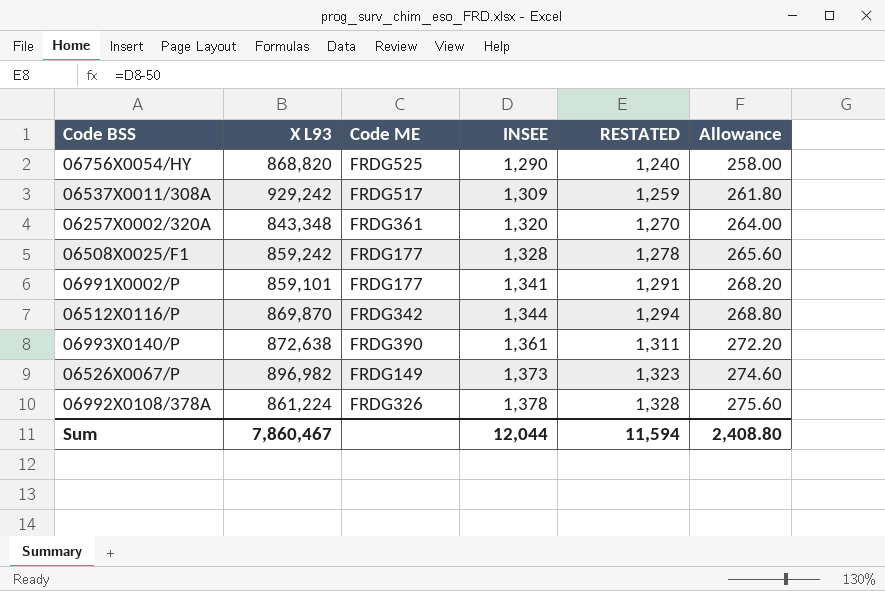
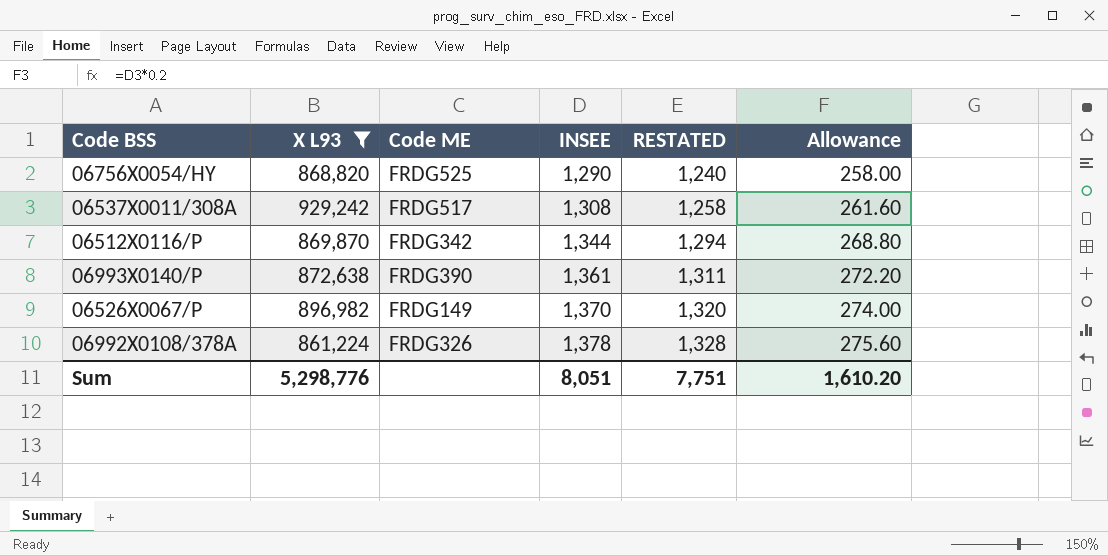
filter: none -> X L93 >= 861,224
06537X0011/308A | INSEE: 1,309 -> 1,308
06537X0011/308A | RESTATED: 1,259 -> 1,258
06537X0011/308A | Allowance: 261.80 -> 261.60
06526X0067/P | INSEE: 1,373 -> 1,370
06526X0067/P | RESTATED: 1,323 -> 1,320
06526X0067/P | Allowance: 274.60 -> 274.00
Sum | X L93: 7,860,467 -> 5,298,776
Sum | INSEE: 12,044 -> 8,051
Sum | RESTATED: 11,594 -> 7,751
Sum | Allowance: 2,408.80 -> 1,610.20

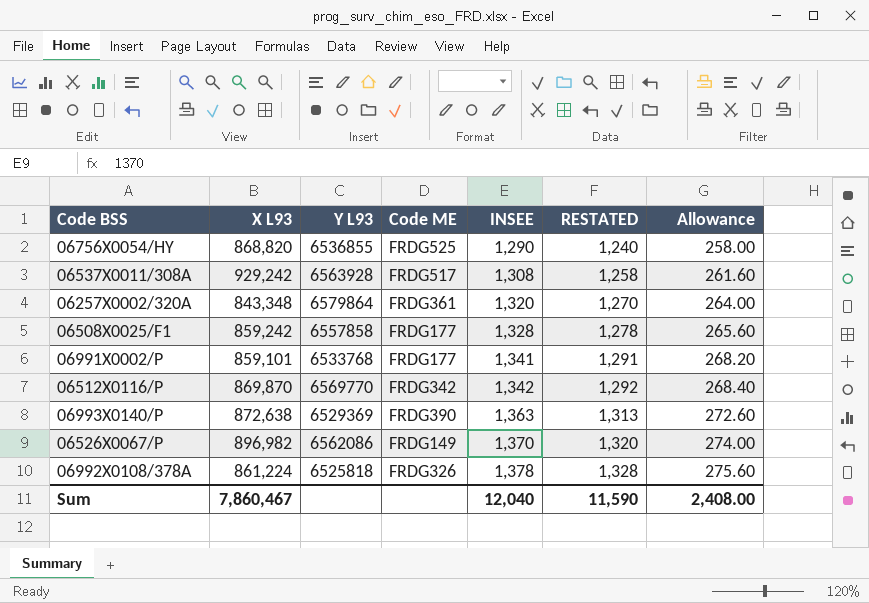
filter: X L93 >= 861,224 -> none
column Y L93 | position: none -> 3
06512X0116/P | INSEE: 1,344 -> 1,342
06512X0116/P | RESTATED: 1,294 -> 1,292
06512X0116/P | Allowance: 268.80 -> 268.40
06993X0140/P | INSEE: 1,361 -> 1,363
06993X0140/P | RESTATED: 1,311 -> 1,313
06993X0140/P | Allowance: 272.20 -> 272.60
Sum | X L93: 5,298,776 -> 7,860,467
Sum | INSEE: 8,051 -> 12,040
Sum | RESTATED: 7,751 -> 11,590
Sum | Allowance: 1,610.20 -> 2,408.00

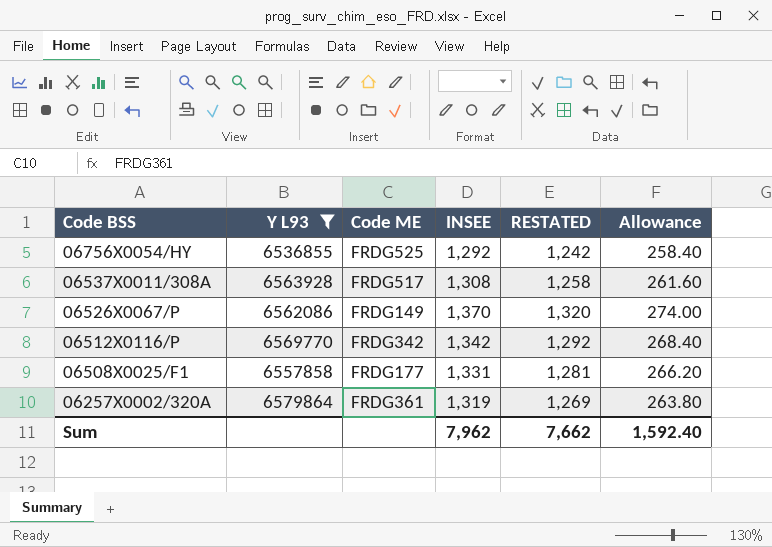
filter: none -> Y L93 >= 6536855
row order: INSEE ascending -> Code BSS descending
column X L93 | position: 2 -> none
06756X0054/HY | INSEE: 1,290 -> 1,292
06756X0054/HY | RESTATED: 1,240 -> 1,242
06756X0054/HY | Allowance: 258.00 -> 258.40
06508X0025/F1 | INSEE: 1,328 -> 1,331
06508X0025/F1 | RESTATED: 1,278 -> 1,281
06508X0025/F1 | Allowance: 265.60 -> 266.20
06257X0002/320A | INSEE: 1,320 -> 1,319
06257X0002/320A | RESTATED: 1,270 -> 1,269
06257X0002/320A | Allowance: 264.00 -> 263.80
Sum | INSEE: 12,040 -> 7,962
Sum | RESTATED: 11,590 -> 7,662
Sum | Allowance: 2,408.00 -> 1,592.40

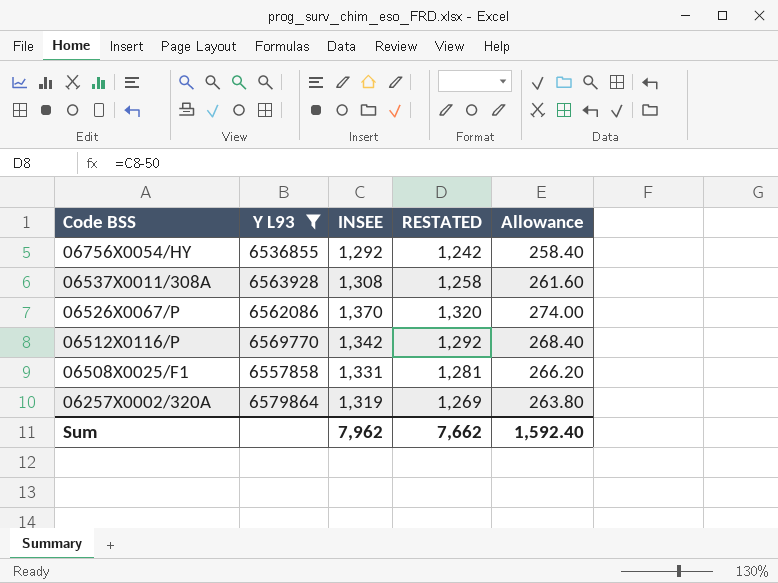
column Code ME | position: 3 -> none

